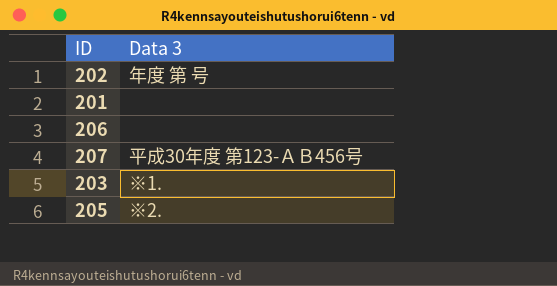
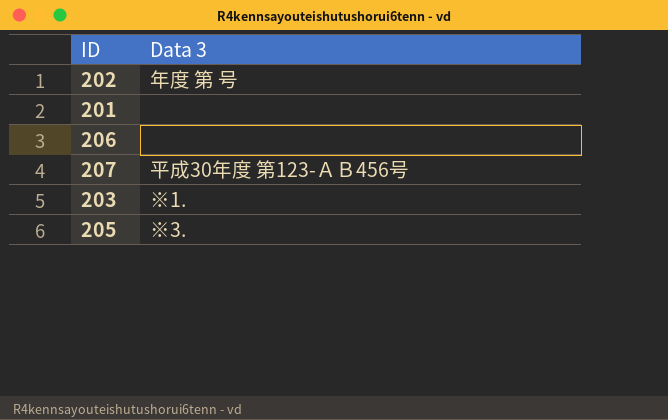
205 | Data 3: ※2. -> ※3.

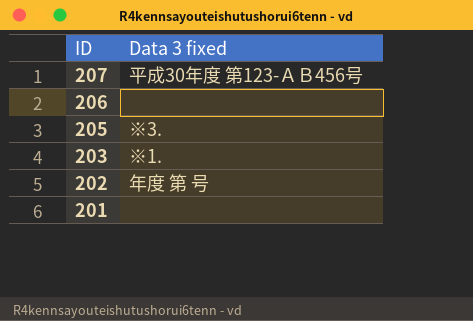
row order: none -> ID descending
column name: Data 3 -> Data 3 fixed

